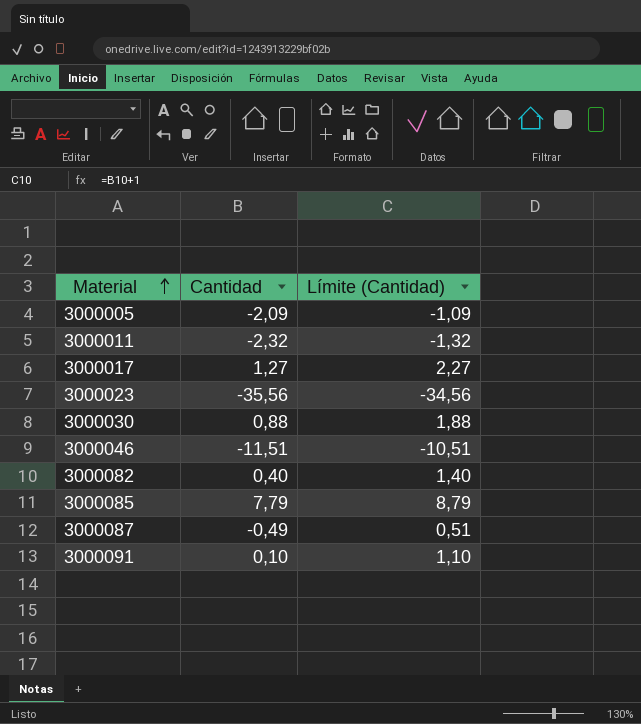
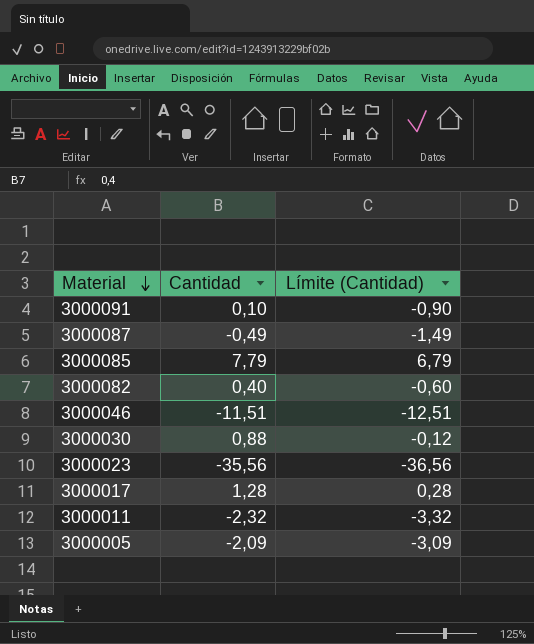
row order: Material ascending -> Material descending
column Límite (Cantidad) | formula: [Cantidad] + 1 -> [Cantidad] - 1
3000017 | Cantidad: 1,27 -> 1,28

